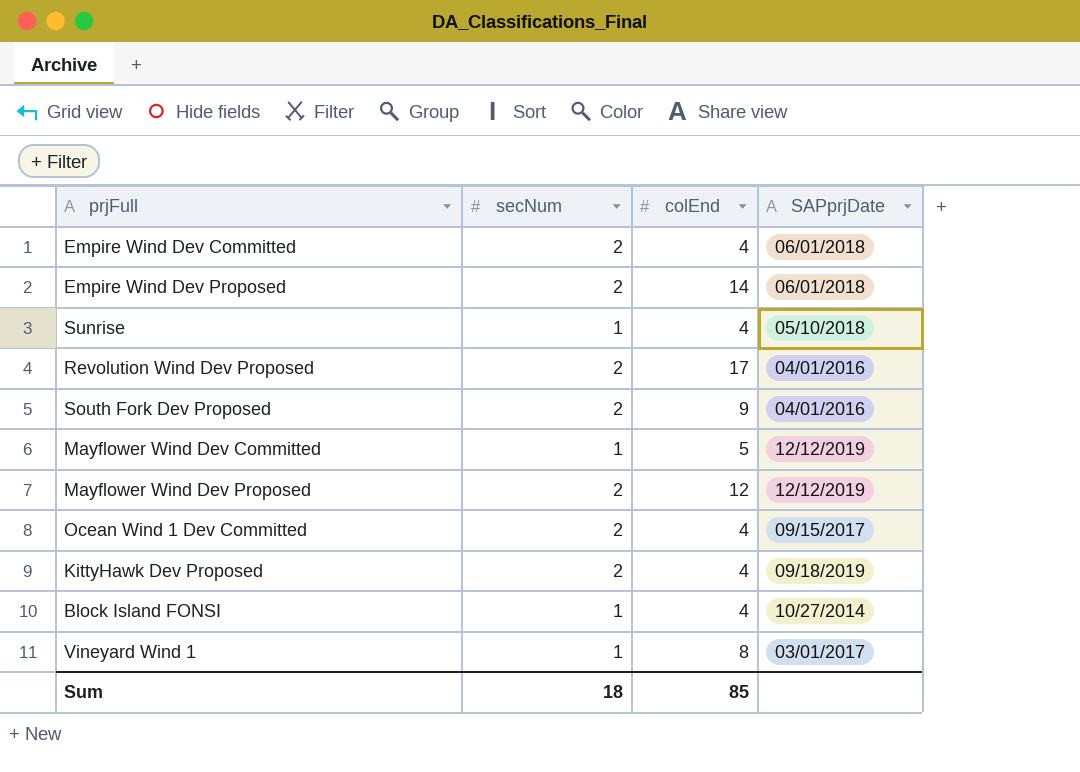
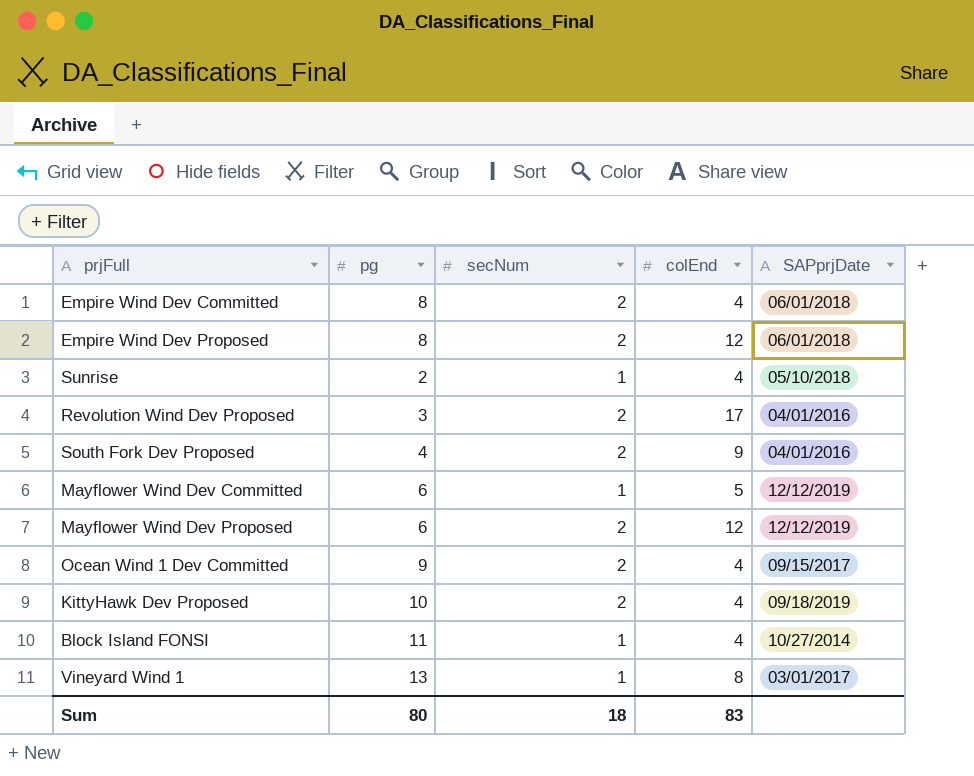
column pg | position: none -> 2
Empire Wind Dev Proposed | colEnd: 14 -> 12
Sum | colEnd: 85 -> 83

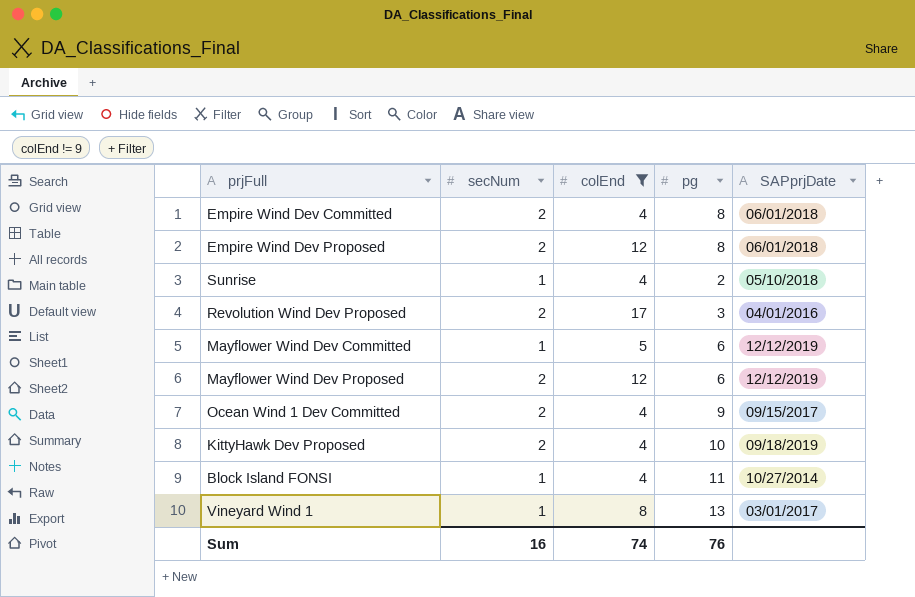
filter: none -> colEnd != 9
column pg | position: 2 -> 4
Sum | secNum: 18 -> 16
Sum | colEnd: 83 -> 74
Sum | pg: 80 -> 76

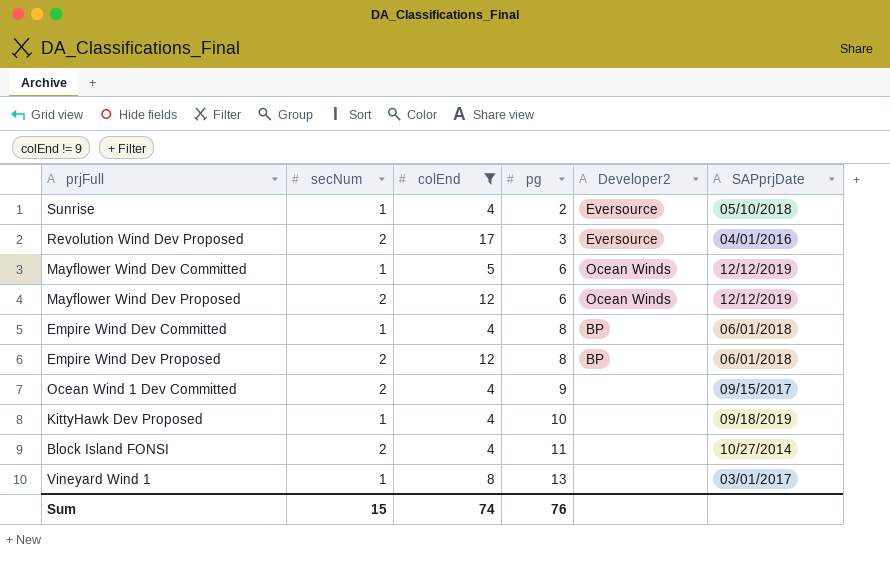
row order: none -> pg ascending
column Developer2 | position: none -> 5
Empire Wind Dev Committed | secNum: 2 -> 1
KittyHawk Dev Proposed | secNum: 2 -> 1
Block Island FONSI | secNum: 1 -> 2
Sum | secNum: 16 -> 15

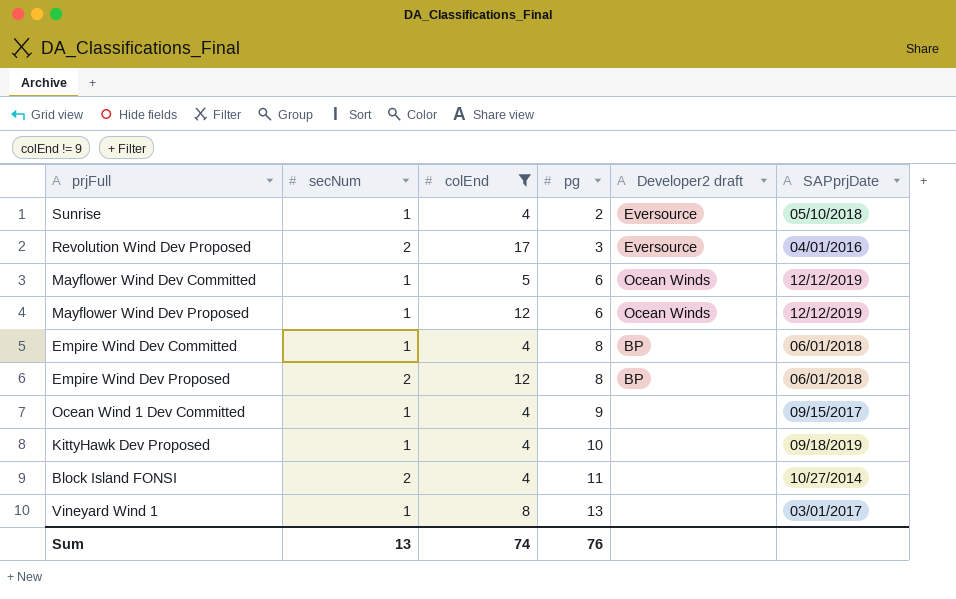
column name: Developer2 -> Developer2 draft
Mayflower Wind Dev Proposed | secNum: 2 -> 1
Ocean Wind 1 Dev Committed | secNum: 2 -> 1
Sum | secNum: 15 -> 13

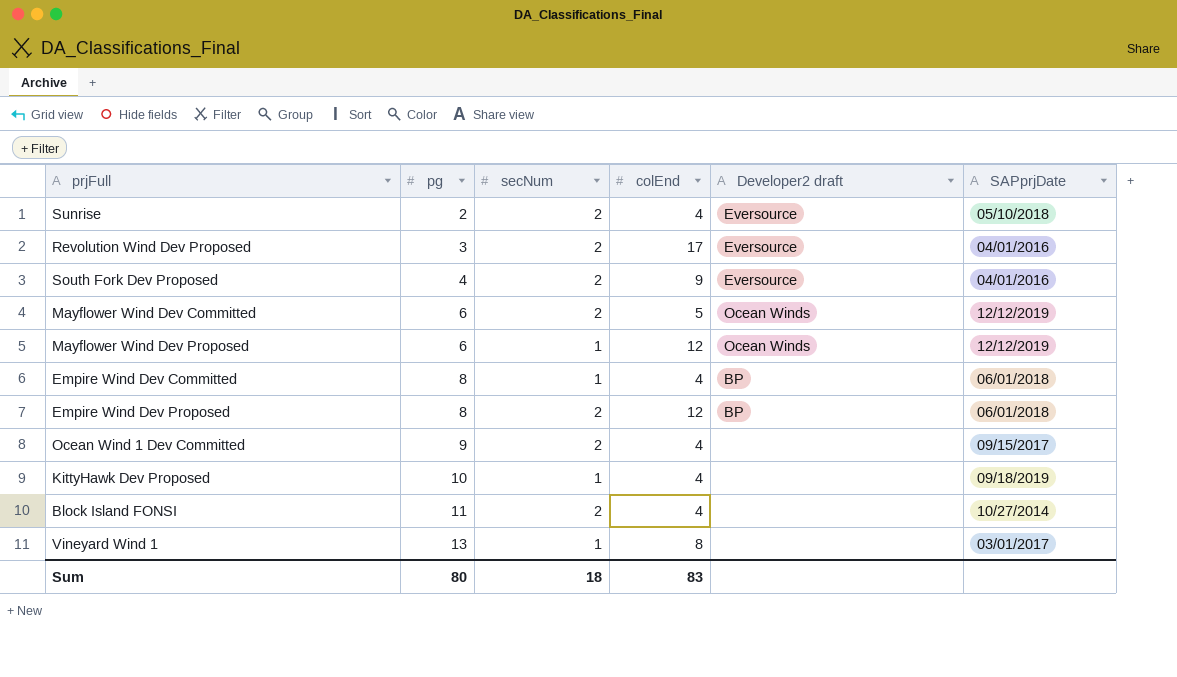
filter: colEnd != 9 -> none
column pg | position: 4 -> 2
Sunrise | secNum: 1 -> 2
Mayflower Wind Dev Committed | secNum: 1 -> 2
Ocean Wind 1 Dev Committed | secNum: 1 -> 2
Sum | pg: 76 -> 80
Sum | secNum: 13 -> 18
Sum | colEnd: 74 -> 83

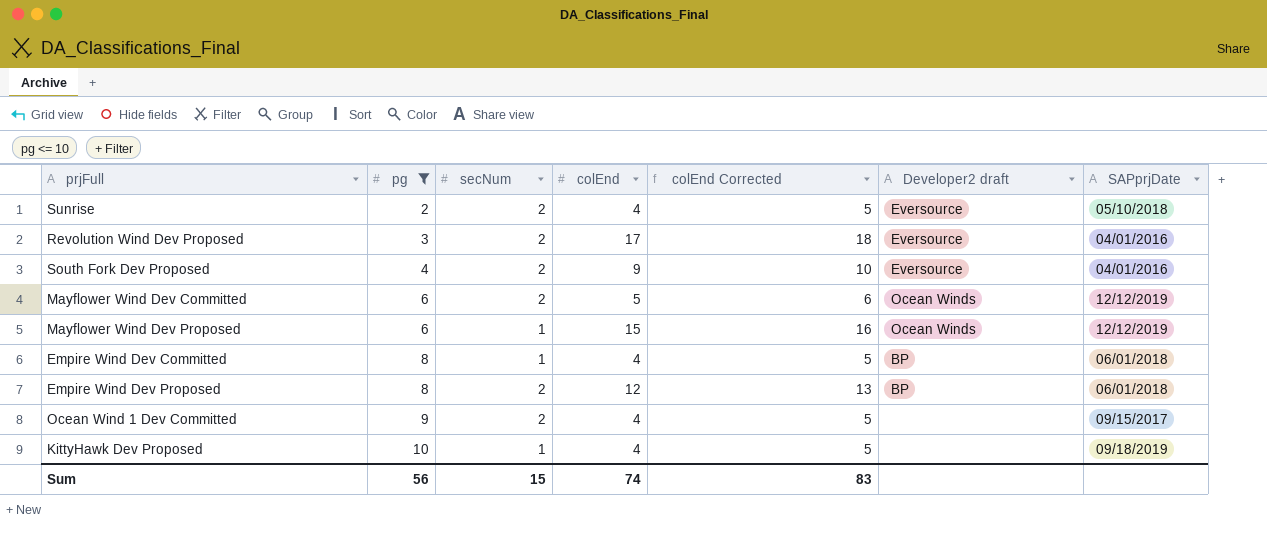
filter: none -> pg <= 10
column colEnd Corrected | formula: none -> [colEnd] + 1
Mayflower Wind Dev Proposed | colEnd: 12 -> 15
Sum | pg: 80 -> 56
Sum | secNum: 18 -> 15
Sum | colEnd: 83 -> 74

